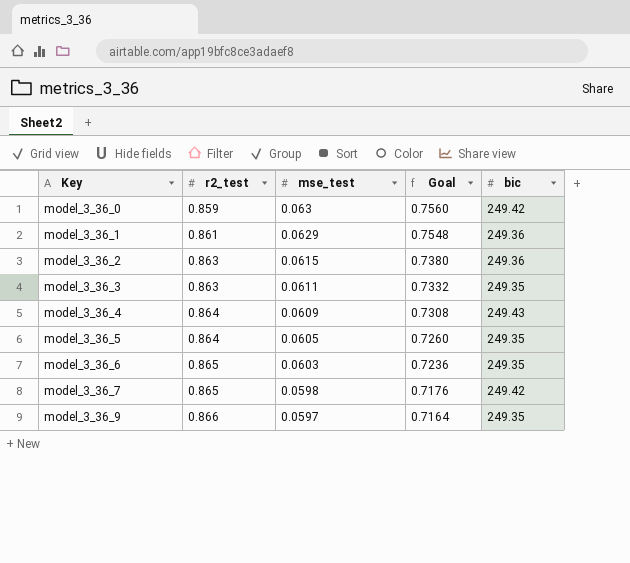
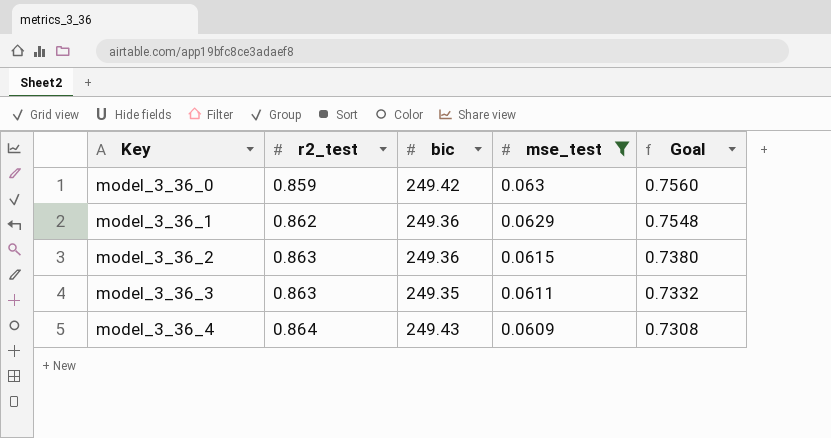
filter: none -> mse_test >= 0.0609
column bic | position: 5 -> 3
model_3_36_1 | r2_test: 0.861 -> 0.862

